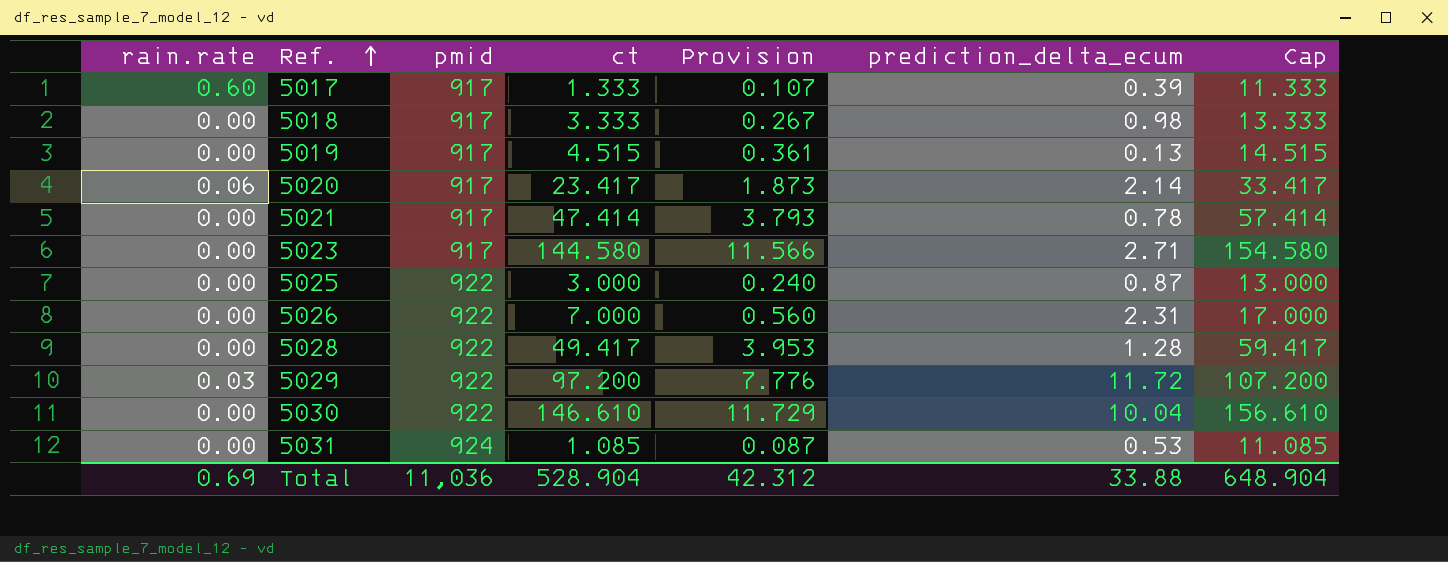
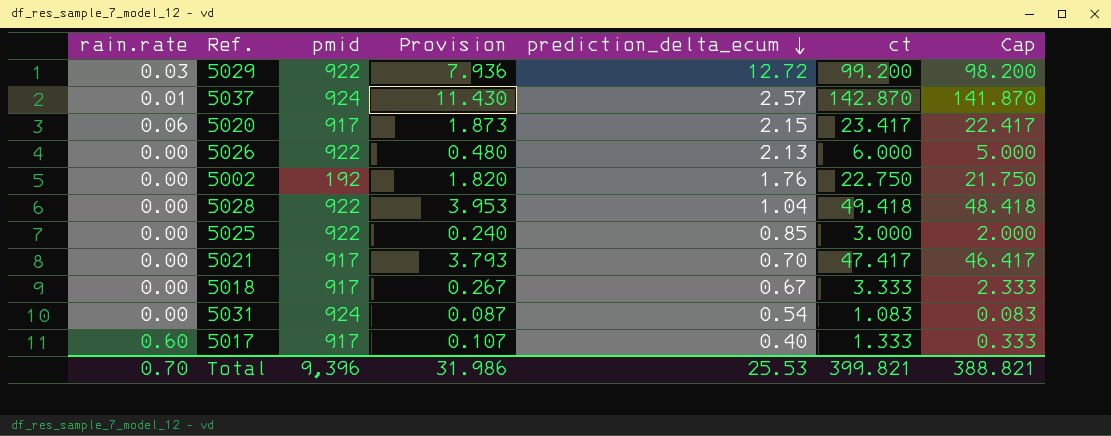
row order: Ref. ascending -> prediction_delta_ecum descending
column ct | position: 4 -> 6
column Cap | formula: [ct] + 10 -> [ct] - 1
row 5019: 0.00 | 917 | 4.515 | 0.361 | 0.13 | 14.515 -> none
row 5023: 0.00 | 917 | 144.580 | 11.566 | 2.71 | 154.580 -> none
row 5030: 0.00 | 922 | 146.610 | 11.729 | 10.04 | 156.610 -> none
5029 | Provision: 7.776 -> 7.936
5029 | prediction_delta_ecum: 11.72 -> 12.72
5029 | ct: 97.200 -> 99.200
row 5037: none -> 0.01 | 924 | 11.430 | 2.57 | 142.870 | 141.870
5020 | prediction_delta_ecum: 2.14 -> 2.15
5026 | Provision: 0.560 -> 0.480
5026 | prediction_delta_ecum: 2.31 -> 2.13
5026 | ct: 7.000 -> 6.000
row 5002: none -> 0.00 | 192 | 1.820 | 1.76 | 22.750 | 21.750
5028 | prediction_delta_ecum: 1.28 -> 1.04
5028 | ct: 49.417 -> 49.418
5025 | prediction_delta_ecum: 0.87 -> 0.85
5021 | prediction_delta_ecum: 0.78 -> 0.70
5021 | ct: 47.414 -> 47.417
5018 | prediction_delta_ecum: 0.98 -> 0.67
5031 | prediction_delta_ecum: 0.53 -> 0.54
5031 | ct: 1.085 -> 1.083
5017 | prediction_delta_ecum: 0.39 -> 0.40
Total | rain.rate: 0.69 -> 0.70
Total | pmid: 11,036 -> 9,396
Total | Provision: 42.312 -> 31.986
Total | prediction_delta_ecum: 33.88 -> 25.53
Total | ct: 528.904 -> 399.821
Total | Cap: 648.904 -> 388.821

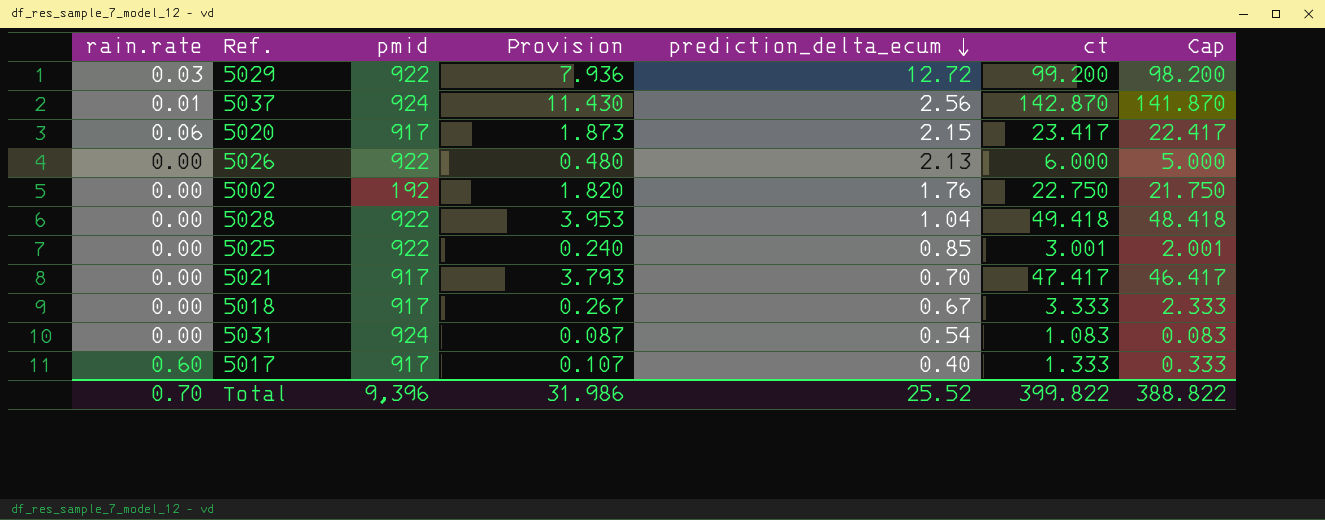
5037 | prediction_delta_ecum: 2.57 -> 2.56
5025 | ct: 3.000 -> 3.001
5025 | Cap: 2.000 -> 2.001
Total | prediction_delta_ecum: 25.53 -> 25.52
Total | ct: 399.821 -> 399.822
Total | Cap: 388.821 -> 388.822

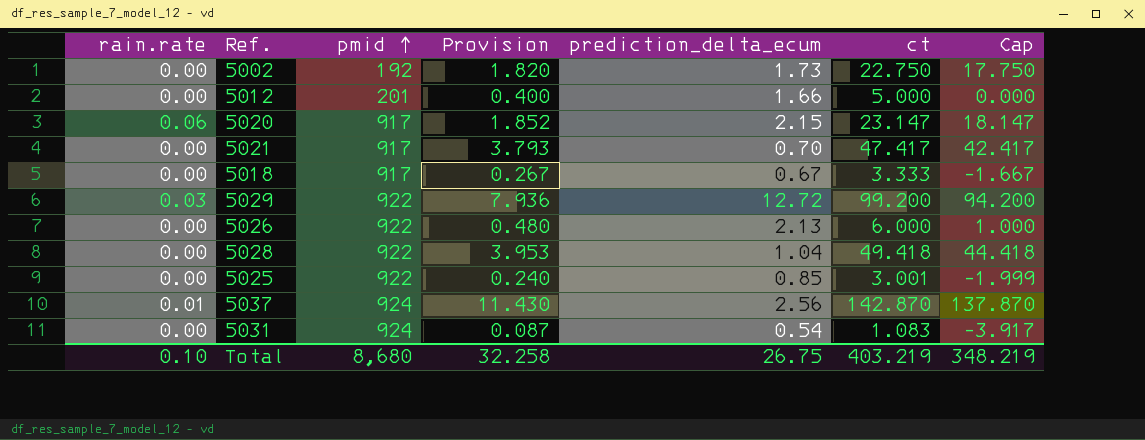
row order: prediction_delta_ecum descending -> pmid ascending
column Cap | formula: [ct] - 1 -> [ct] - 5
row 5017: 0.60 | 917 | 0.107 | 0.40 | 1.333 | 0.333 -> none
5002 | prediction_delta_ecum: 1.76 -> 1.73
row 5012: none -> 0.00 | 201 | 0.400 | 1.66 | 5.000 | 0.000
5020 | Provision: 1.873 -> 1.852
5020 | ct: 23.417 -> 23.147
Total | rain.rate: 0.70 -> 0.10
Total | pmid: 9,396 -> 8,680
Total | Provision: 31.986 -> 32.258
Total | prediction_delta_ecum: 25.52 -> 26.75
Total | ct: 399.822 -> 403.219
Total | Cap: 388.822 -> 348.219

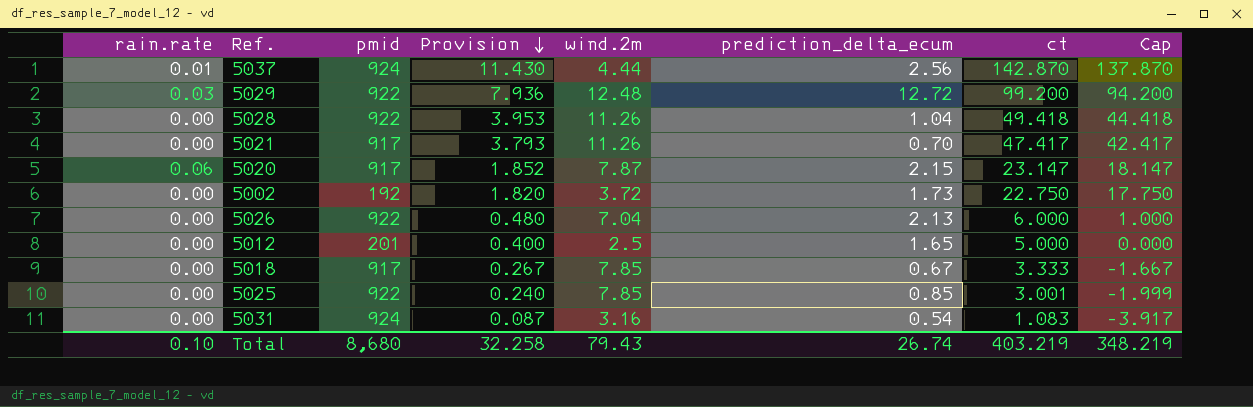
row order: pmid ascending -> Provision descending
column wind.2m | position: none -> 5
5012 | prediction_delta_ecum: 1.66 -> 1.65
Total | prediction_delta_ecum: 26.75 -> 26.74

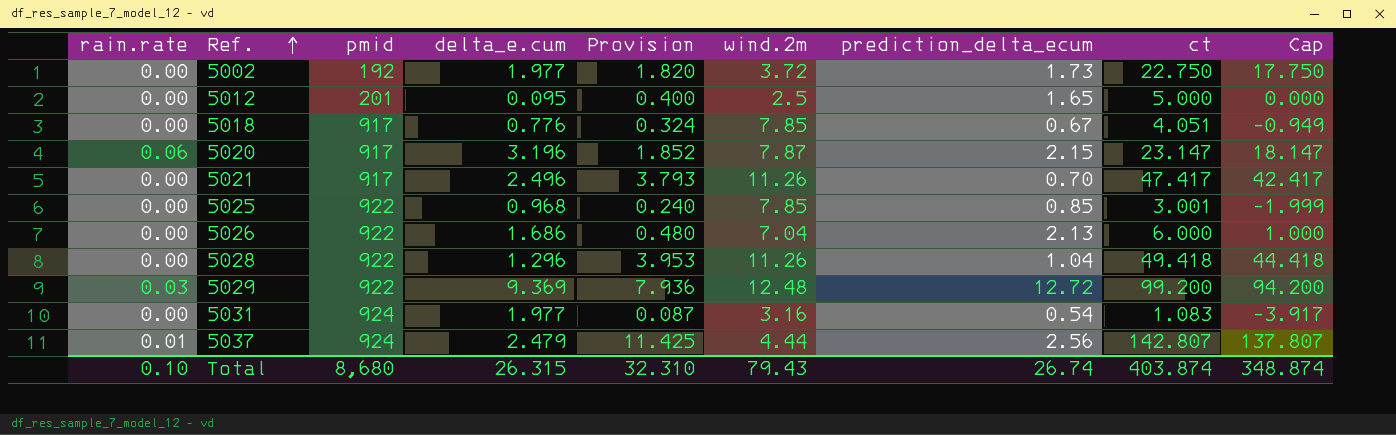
row order: Provision descending -> Ref. ascending
column delta_e.cum | position: none -> 4
5018 | Provision: 0.267 -> 0.324
5018 | ct: 3.333 -> 4.051
5018 | Cap: -1.667 -> -0.949
5037 | Provision: 11.430 -> 11.425
5037 | ct: 142.870 -> 142.807
5037 | Cap: 137.870 -> 137.807
Total | Provision: 32.258 -> 32.310
Total | ct: 403.219 -> 403.874
Total | Cap: 348.219 -> 348.874

